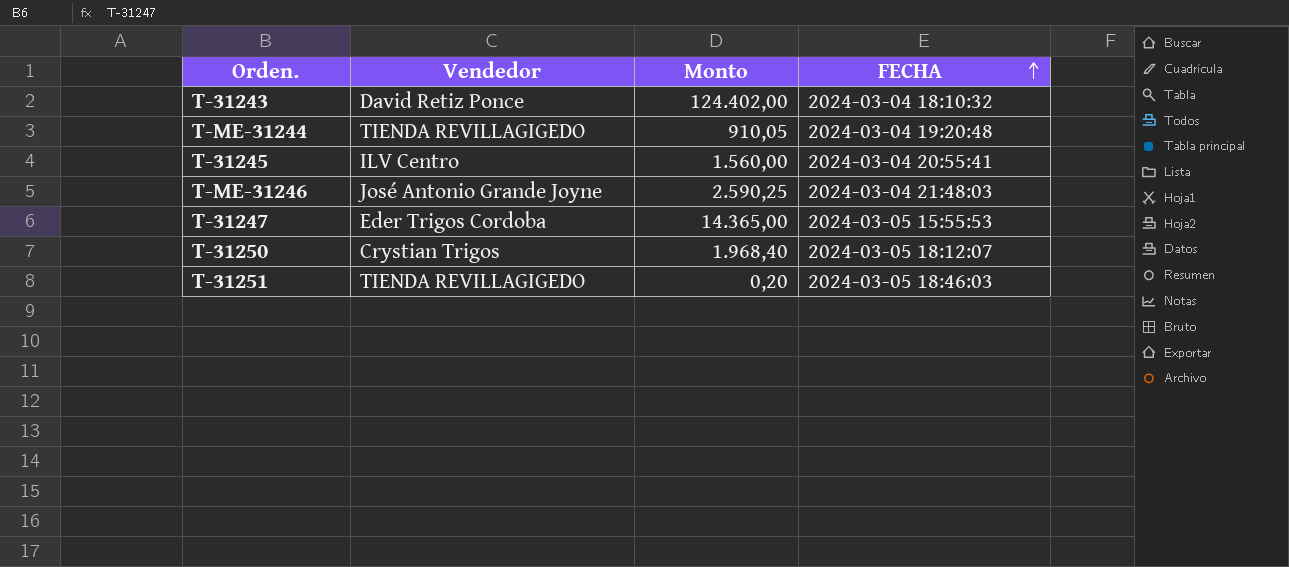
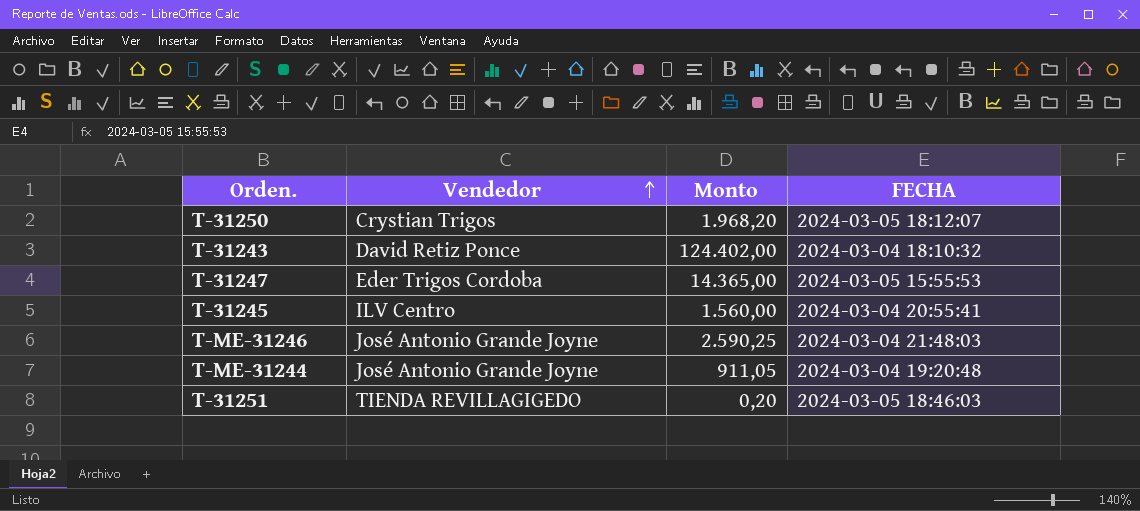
row order: FECHA ascending -> Vendedor ascending
T-31250 | Monto: 1.968,40 -> 1.968,20
T-ME-31244 | Vendedor: TIENDA REVILLAGIGEDO -> José Antonio Grande Joyne
T-ME-31244 | Monto: 910,05 -> 911,05

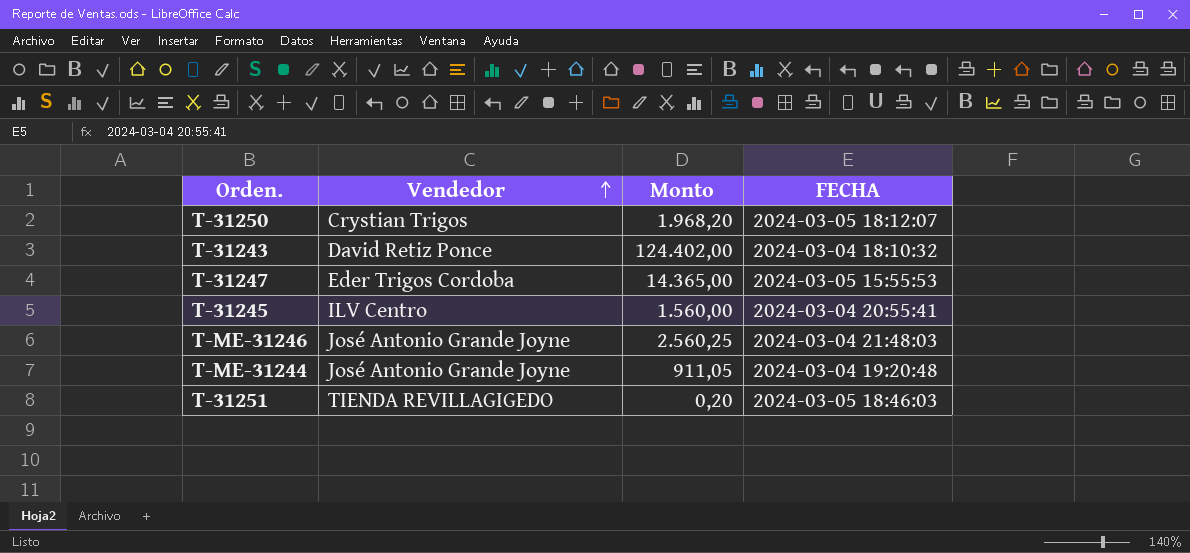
T-ME-31246 | Monto: 2.590,25 -> 2.560,25

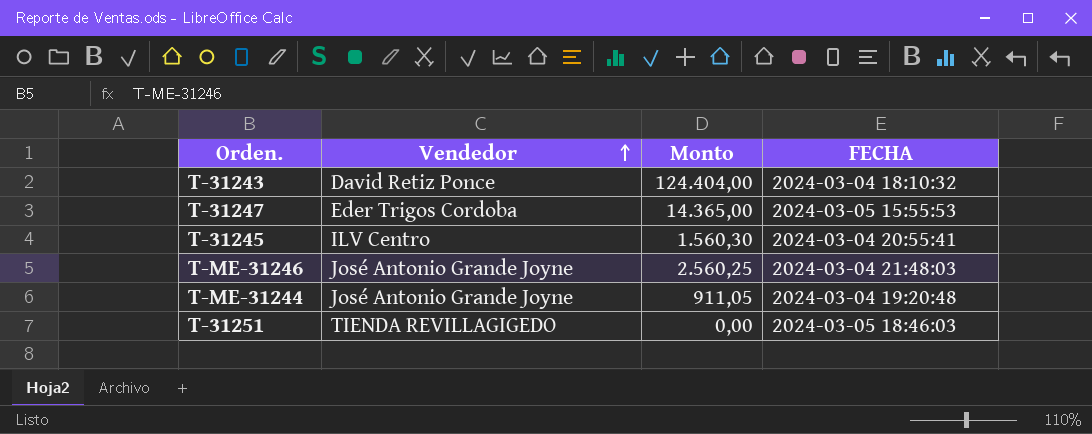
row T-31250: Crystian Trigos | 1.968,20 | 2024-03-05 18:12:07 -> none
T-31243 | Monto: 124.402,00 -> 124.404,00
T-31245 | Monto: 1.560,00 -> 1.560,30
T-31251 | Monto: 0,20 -> 0,00

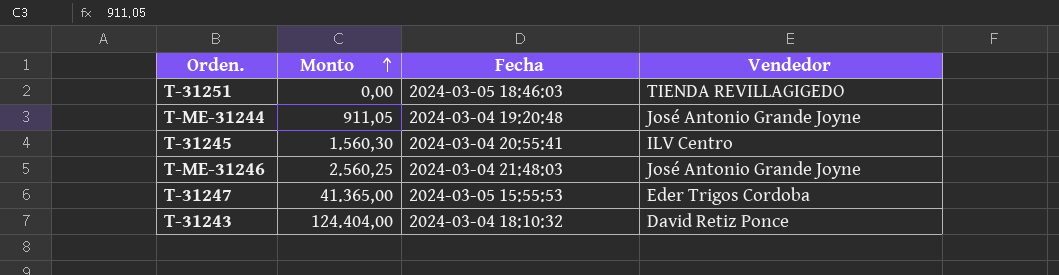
row order: Vendedor ascending -> Monto ascending
column name: FECHA -> Fecha
column Vendedor | position: 2 -> 4
T-31247 | Monto: 14.365,00 -> 41.365,00

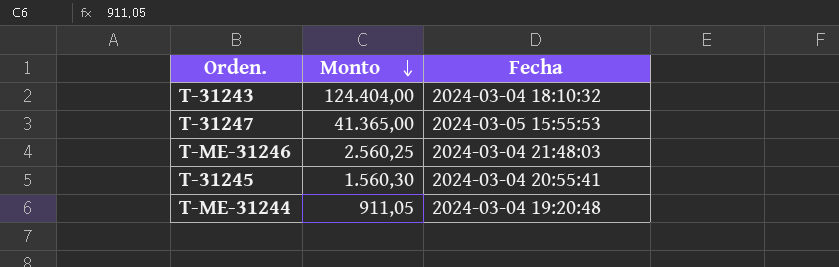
row order: Monto ascending -> Monto descending
column Vendedor | position: 4 -> none
row T-31251: 0,00 | 2024-03-05 18:46:03 | TIENDA REVILLAGIGEDO -> none

